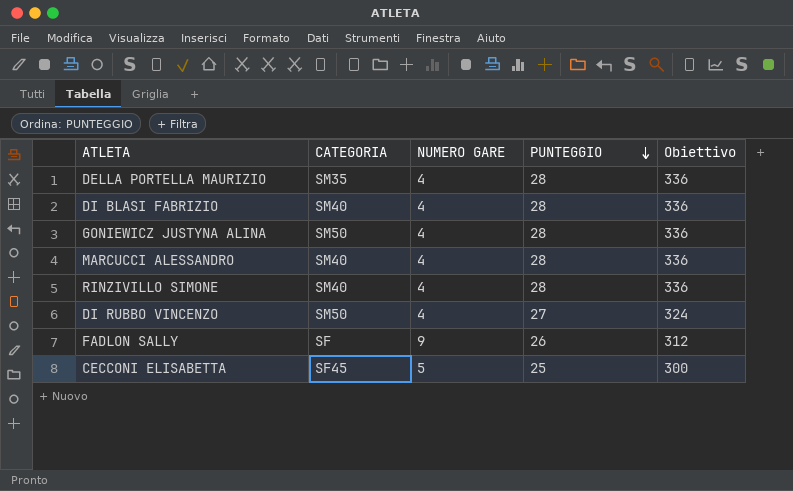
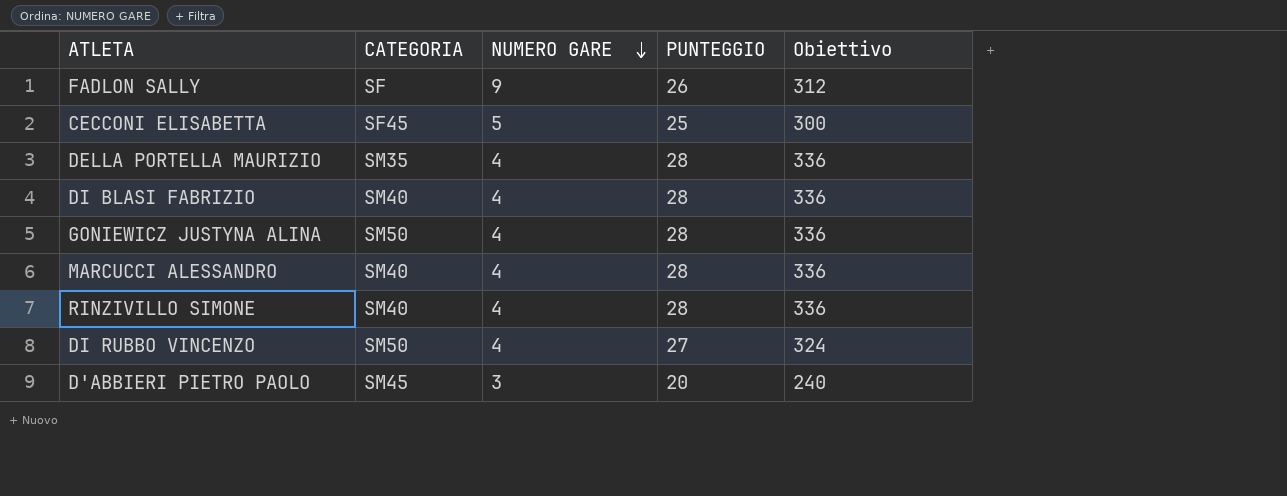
row order: PUNTEGGIO descending -> NUMERO GARE descending
row D'ABBIERI PIETRO PAOLO: none -> SM45 | 3 | 20 | 240

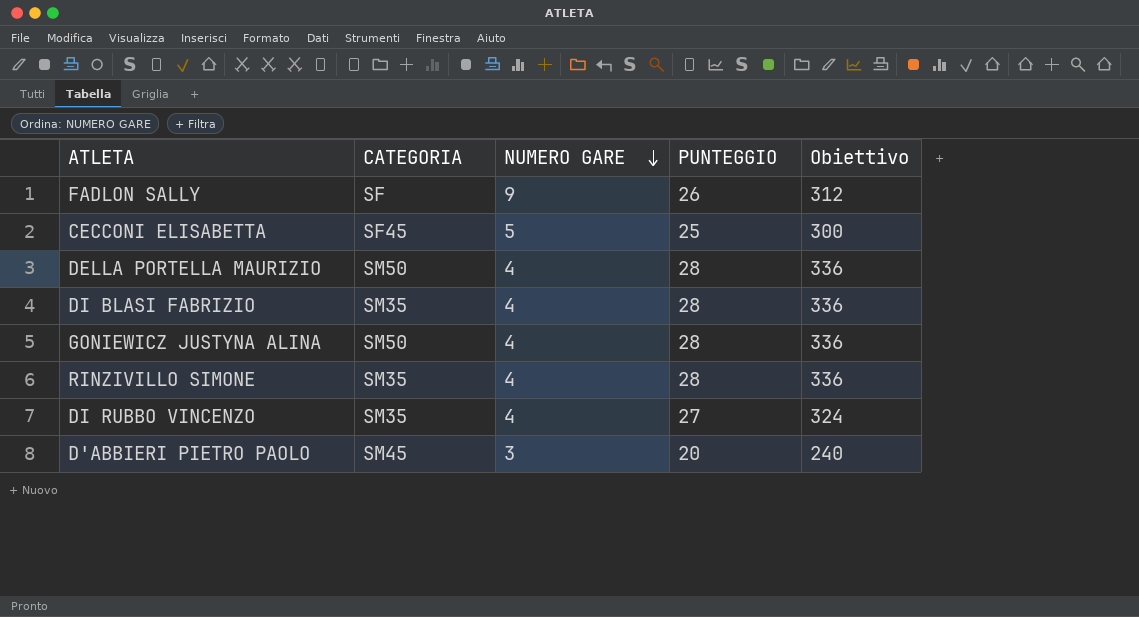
row MARCUCCI ALESSANDRO: SM40 | 4 | 28 | 336 -> none
DELLA PORTELLA MAURIZIO | CATEGORIA: SM35 -> SM50
DI BLASI FABRIZIO | CATEGORIA: SM40 -> SM35
RINZIVILLO SIMONE | CATEGORIA: SM40 -> SM35
DI RUBBO VINCENZO | CATEGORIA: SM50 -> SM35

